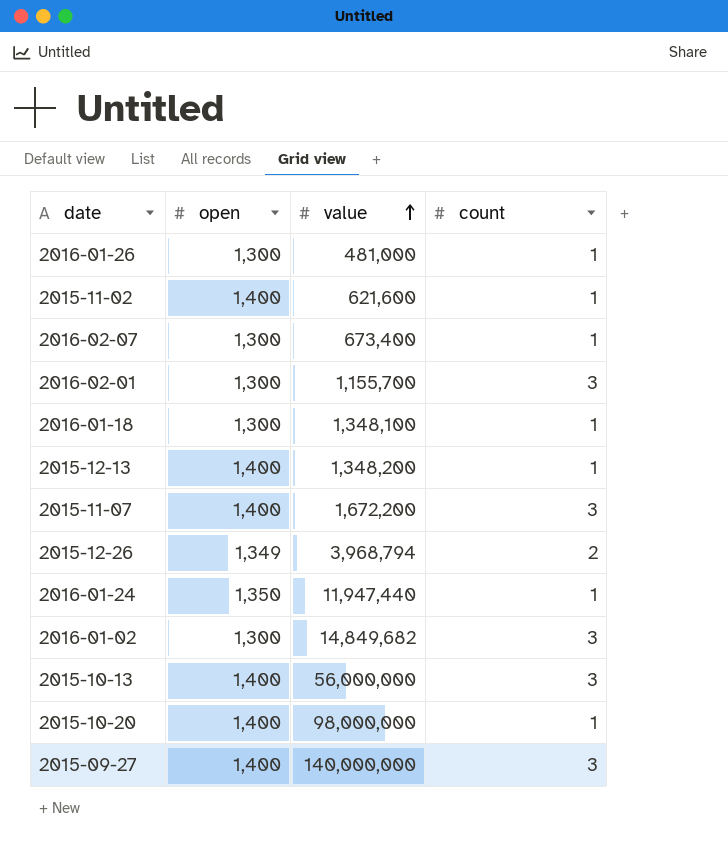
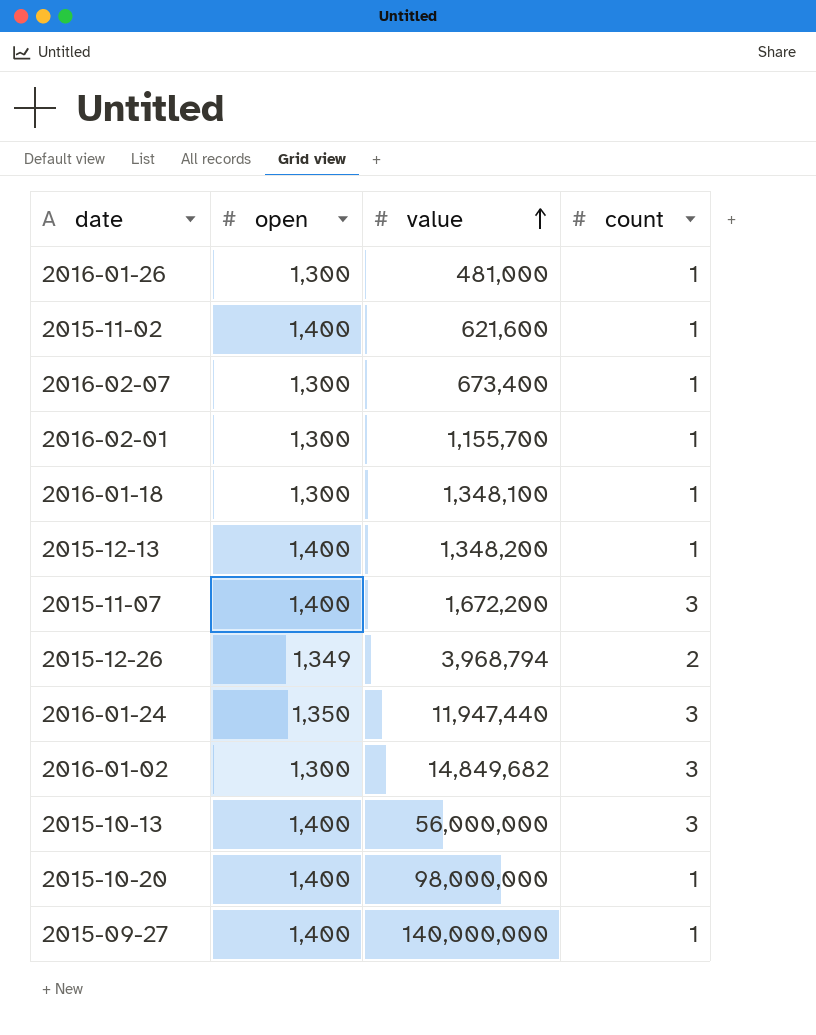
2016-02-01 | count: 3 -> 1
2016-01-24 | count: 1 -> 3
2015-09-27 | count: 3 -> 1

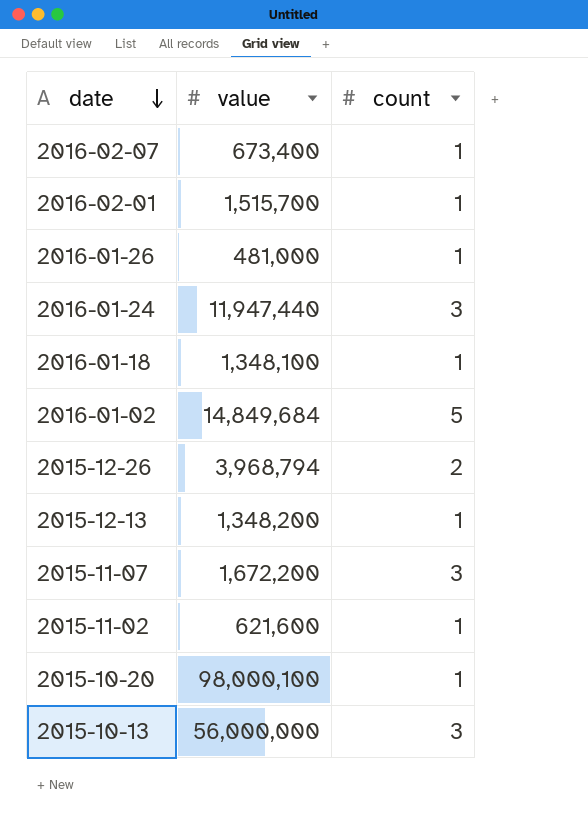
row order: value ascending -> date descending
column open | position: 2 -> none
row 2015-09-27: 1,400 | 140,000,000 | 1 -> none
2016-02-01 | value: 1,155,700 -> 1,515,700
2016-01-02 | value: 14,849,682 -> 14,849,684
2016-01-02 | count: 3 -> 5
2015-10-20 | value: 98,000,000 -> 98,000,100

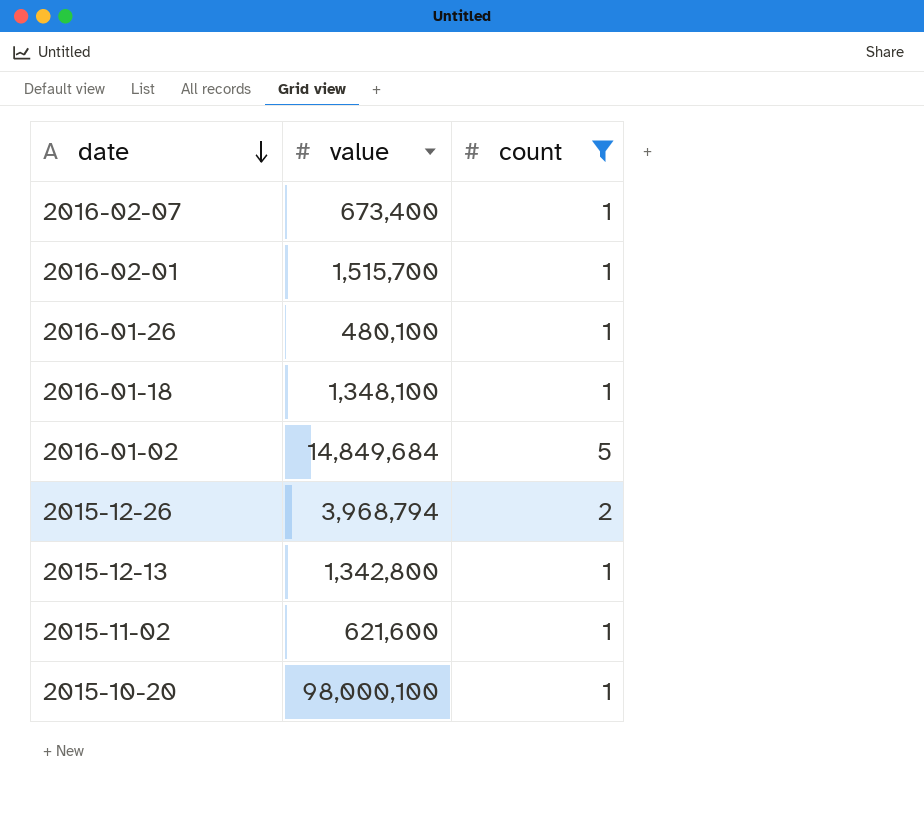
filter: none -> count != 3
2016-01-26 | value: 481,000 -> 480,100
2015-12-13 | value: 1,348,200 -> 1,342,800

